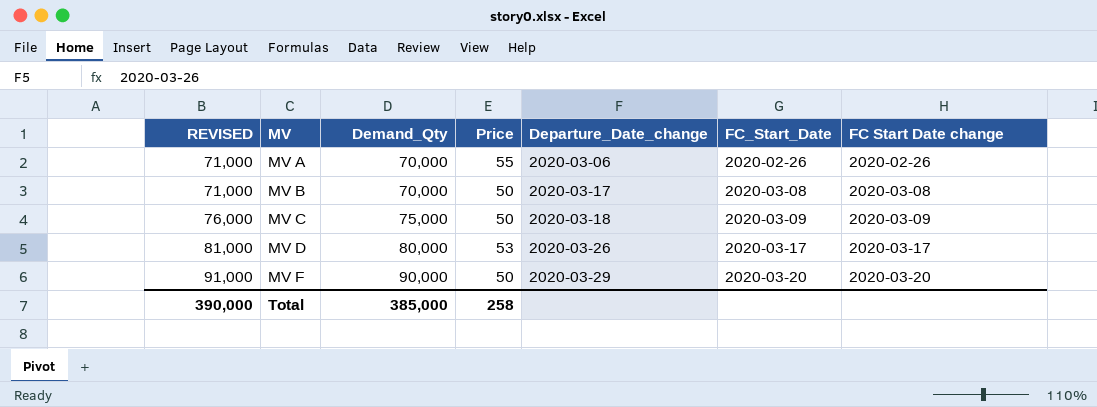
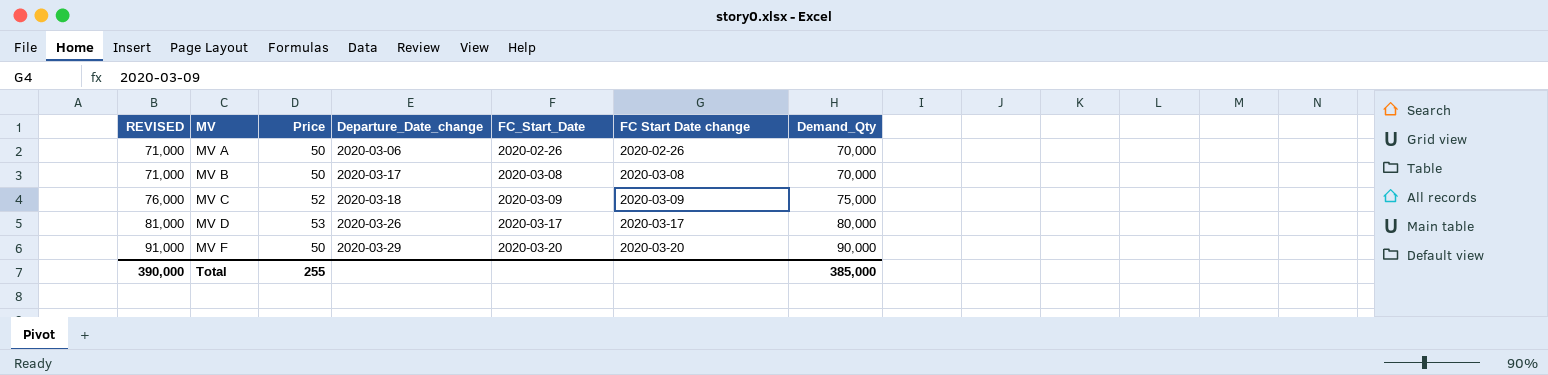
column Demand_Qty | position: 3 -> 7
MV A | Price: 55 -> 50
MV C | Price: 50 -> 52
Total | Price: 258 -> 255

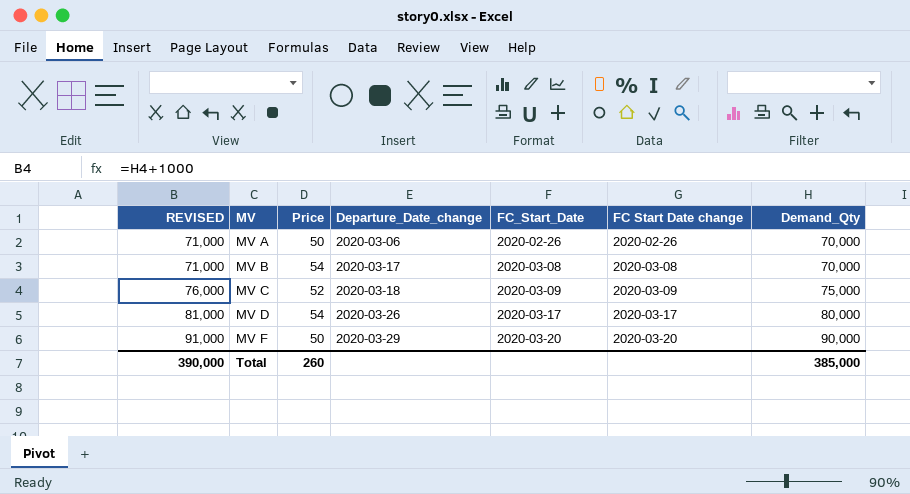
MV B | Price: 50 -> 54
MV D | Price: 53 -> 54
Total | Price: 255 -> 260

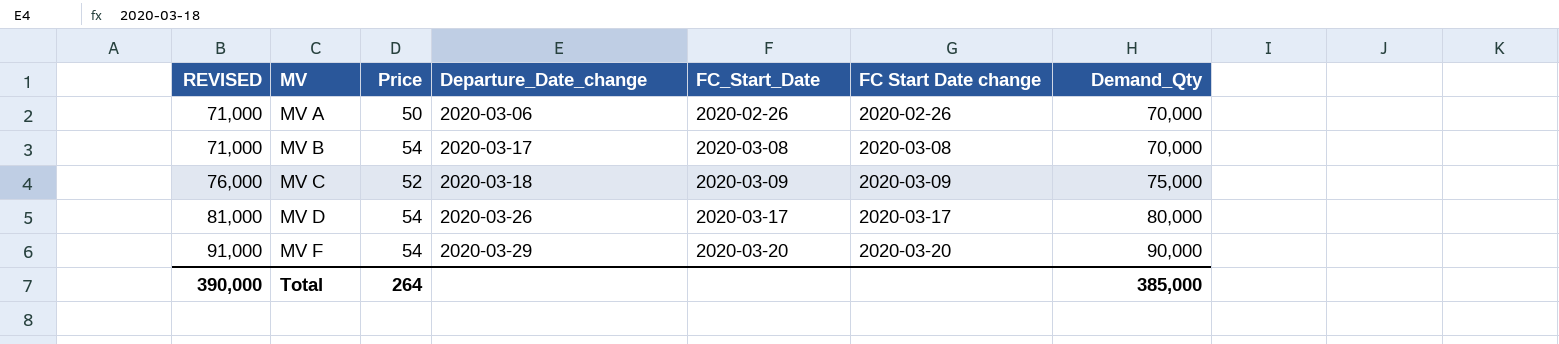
MV F | Price: 50 -> 54
Total | Price: 260 -> 264

